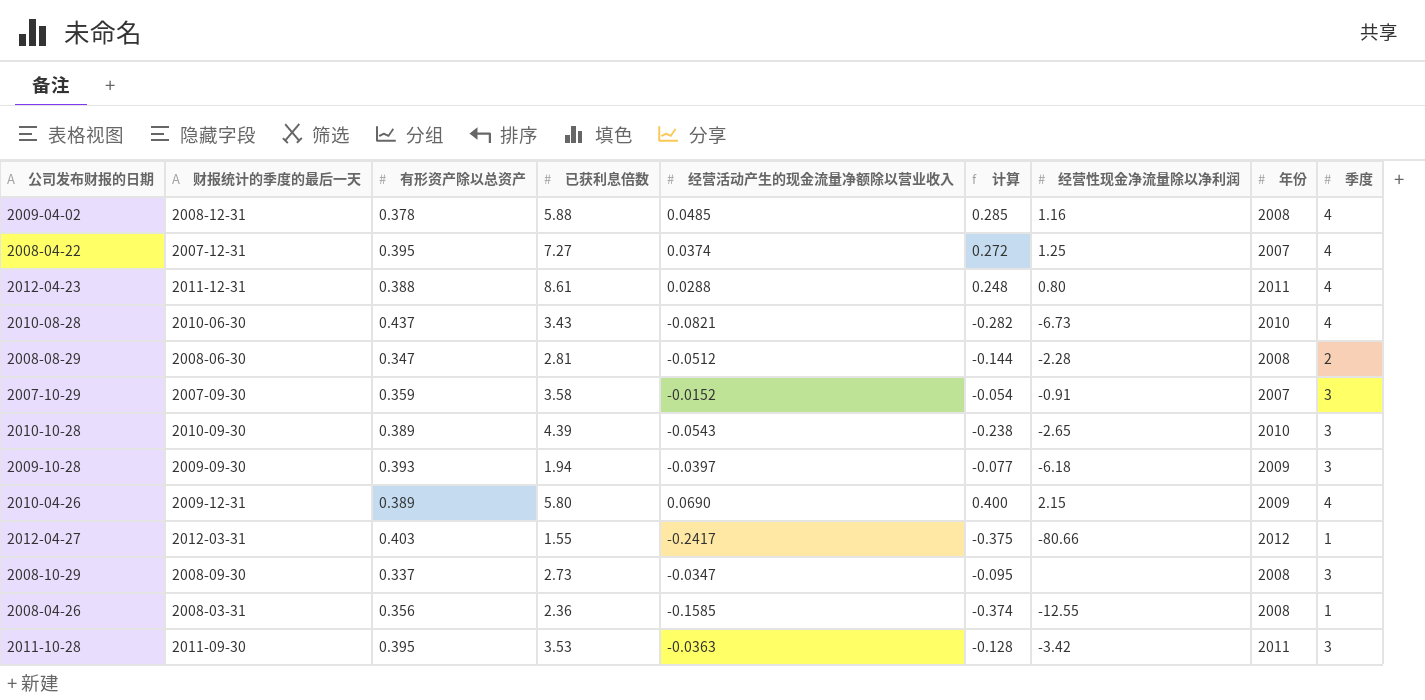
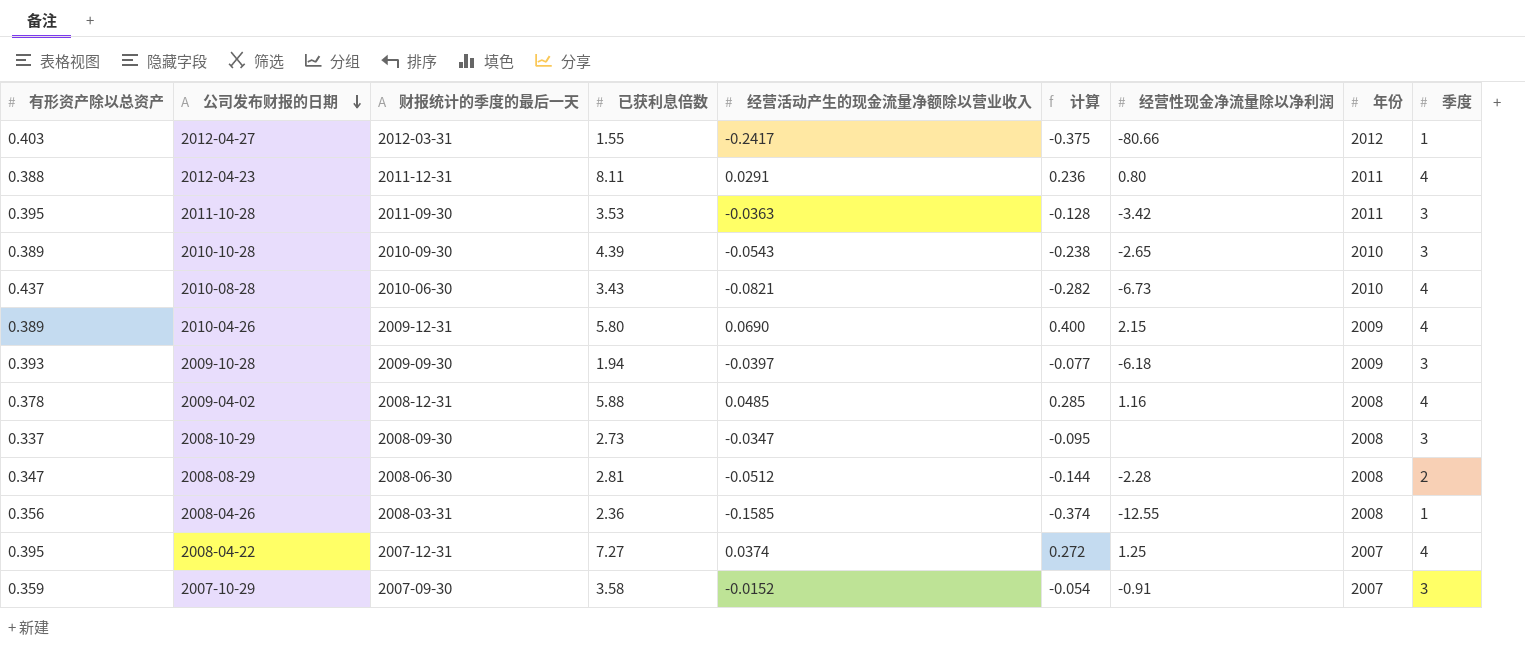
row order: none -> 公司发布财报的日期 descending
column 有形资产除以总资产 | position: 3 -> 1
2012-04-23 | 已获利息倍数: 8.61 -> 8.11
2012-04-23 | 经营活动产生的现金流量净额除以营业收入: 0.0288 -> 0.0291
2012-04-23 | 计算: 0.248 -> 0.236

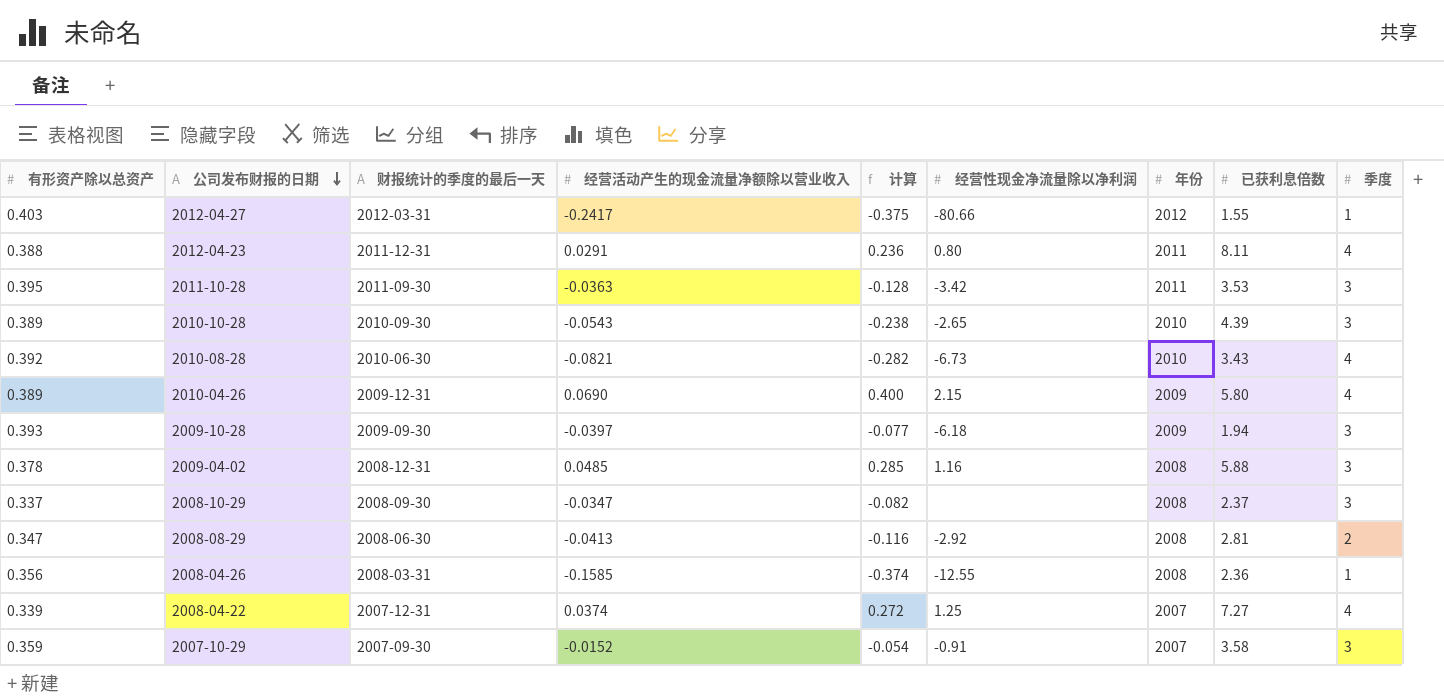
column 已获利息倍数 | position: 4 -> 8
2010-08-28 | 有形资产除以总资产: 0.437 -> 0.392
2009-04-02 | 季度: 4 -> 3
2008-10-29 | 计算: -0.095 -> -0.082
2008-10-29 | 已获利息倍数: 2.73 -> 2.37
2008-08-29 | 经营活动产生的现金流量净额除以营业收入: -0.0512 -> -0.0413
2008-08-29 | 计算: -0.144 -> -0.116
2008-08-29 | 经营性现金净流量除以净利润: -2.28 -> -2.92
2008-04-22 | 有形资产除以总资产: 0.395 -> 0.339

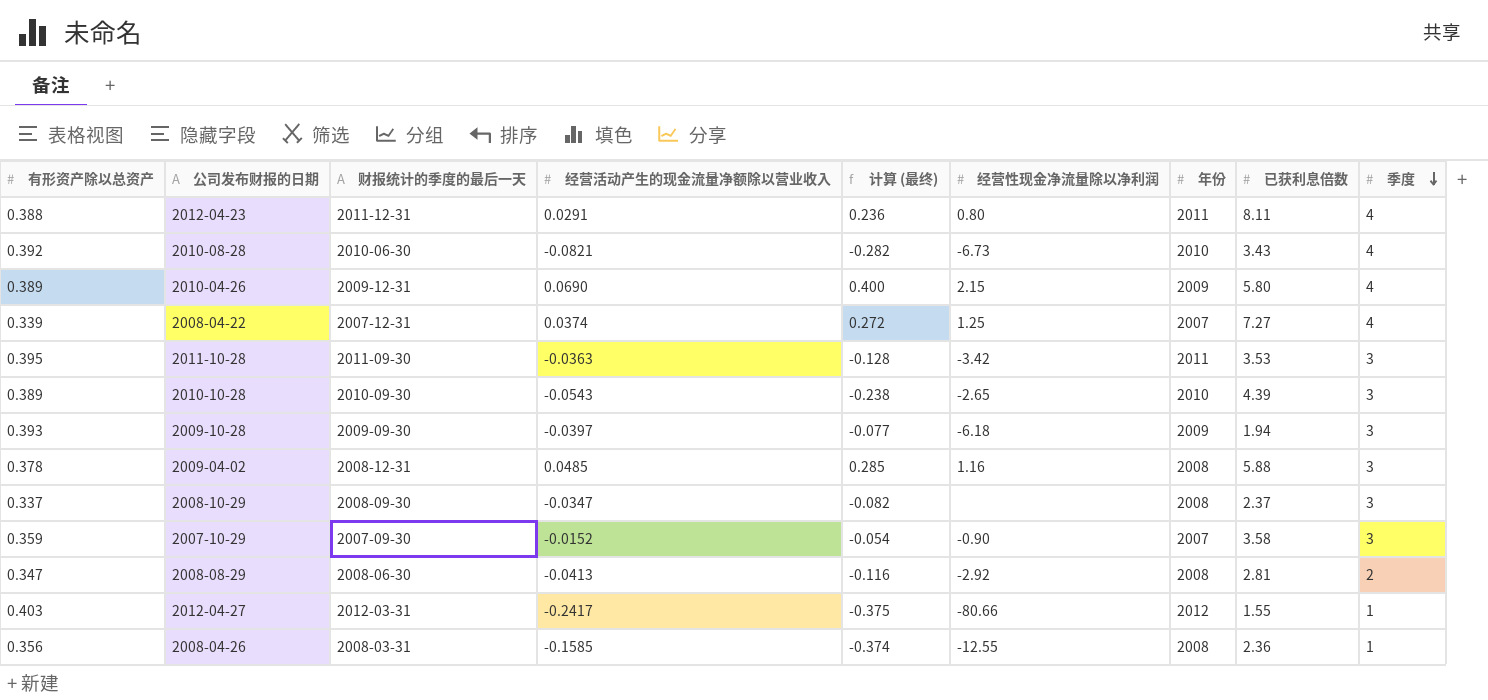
row order: 公司发布财报的日期 descending -> 季度 descending
column name: 计算 -> 计算 (最终)
2007-10-29 | 经营性现金净流量除以净利润: -0.91 -> -0.90

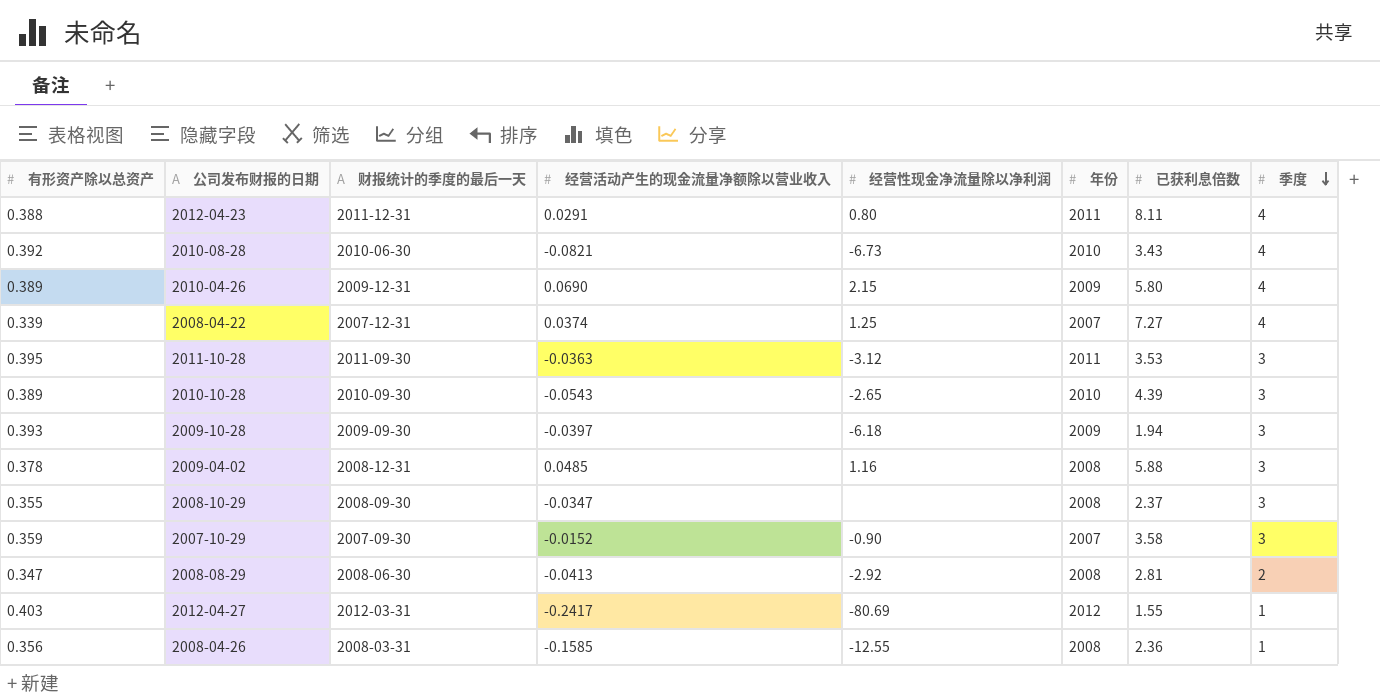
column 计算 (最终) | formula: [经营活动产生的现金流量净额除以营业收入] * [已获利息倍数] -> none
2011-10-28 | 经营性现金净流量除以净利润: -3.42 -> -3.12
2008-10-29 | 有形资产除以总资产: 0.337 -> 0.355
2012-04-27 | 经营性现金净流量除以净利润: -80.66 -> -80.69

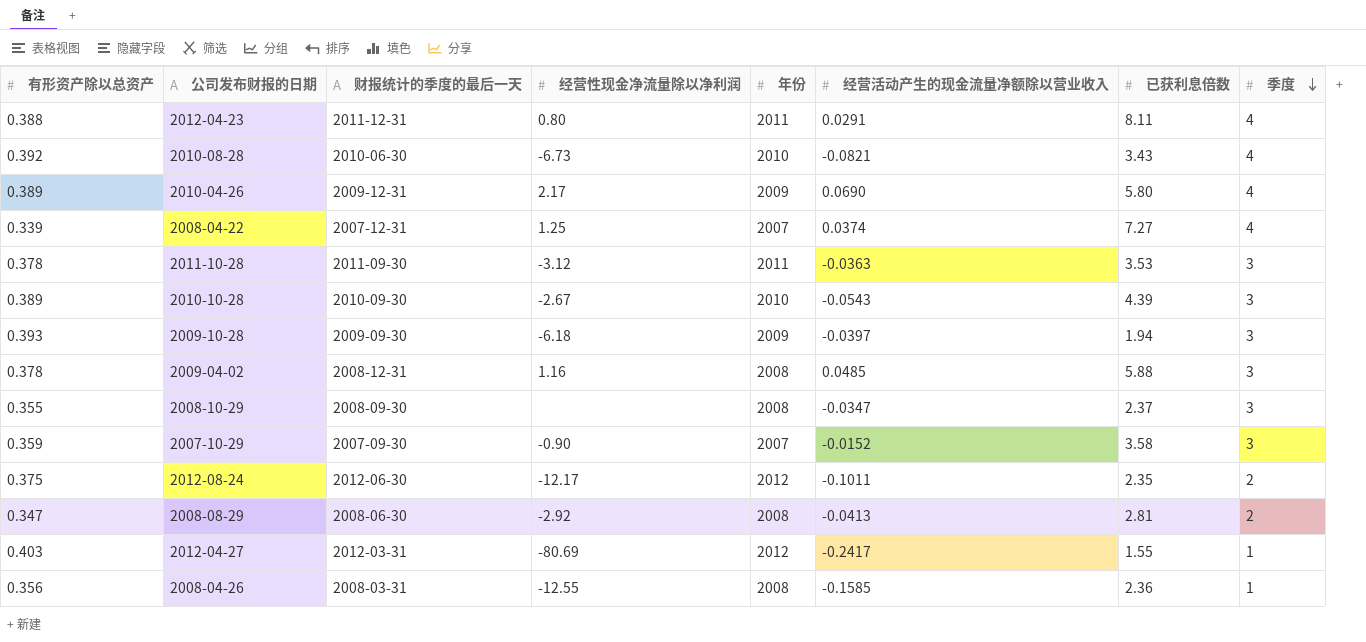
column 经营活动产生的现金流量净额除以营业收入 | position: 4 -> 6
2010-04-26 | 经营性现金净流量除以净利润: 2.15 -> 2.17
2011-10-28 | 有形资产除以总资产: 0.395 -> 0.378
2010-10-28 | 经营性现金净流量除以净利润: -2.65 -> -2.67
row 2012-08-24: none -> 0.375 | 2012-06-30 | -12.17 | 2012 | -0.1011 | 2.35 | 2

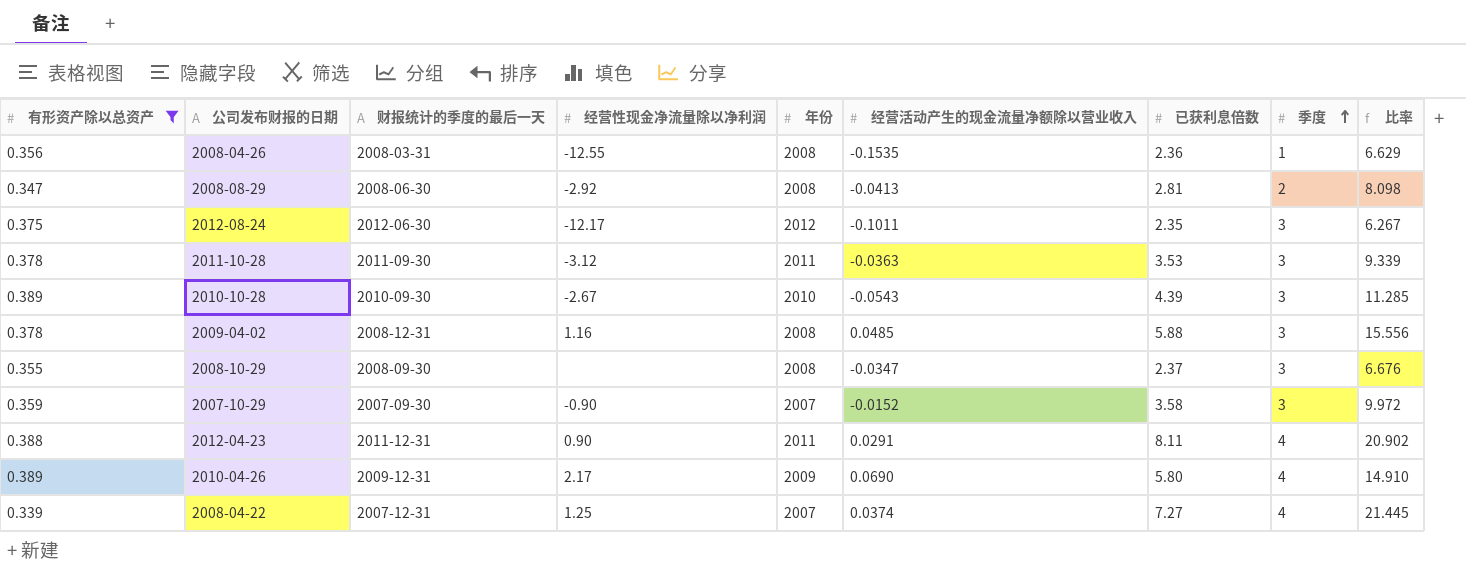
filter: none -> 有形资产除以总资产 <= 0.389
row order: 季度 descending -> 季度 ascending
column 比率 | formula: none -> [已获利息倍数] / [有形资产除以总资产]
2008-04-26 | 经营活动产生的现金流量净额除以营业收入: -0.1585 -> -0.1535
2012-08-24 | 季度: 2 -> 3
2012-04-23 | 经营性现金净流量除以净利润: 0.80 -> 0.90

